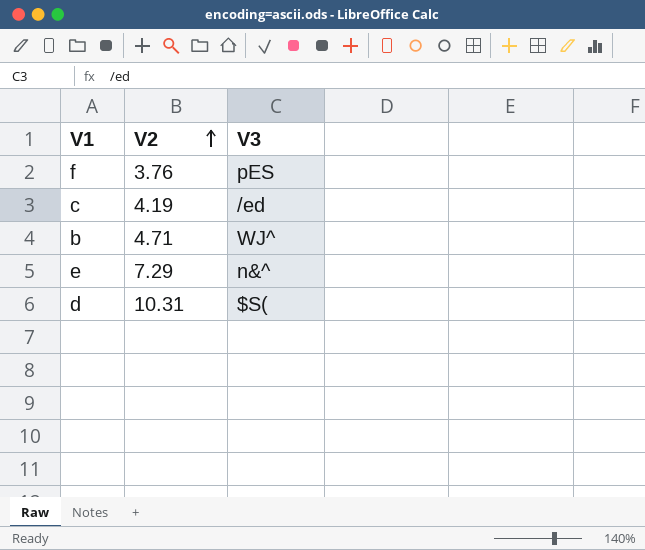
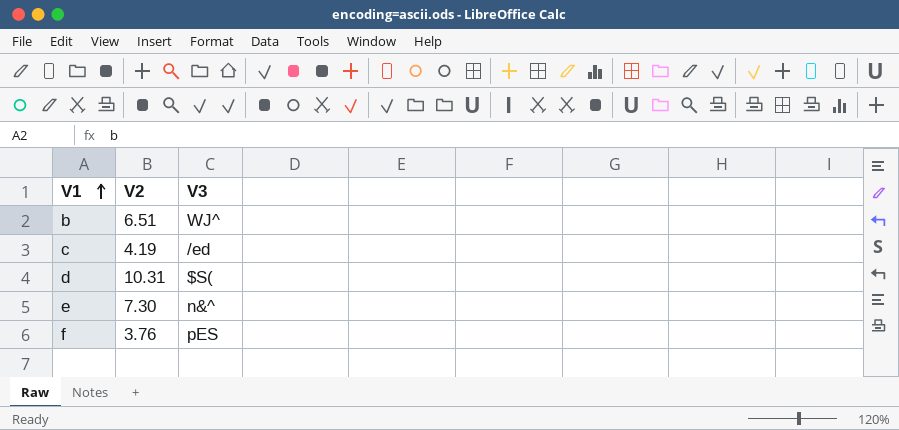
row order: V2 ascending -> V1 ascending
b | V2: 4.71 -> 6.51
e | V2: 7.29 -> 7.30

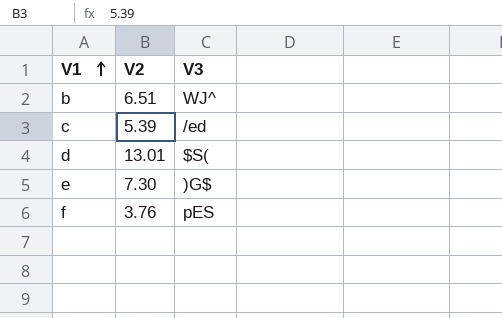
c | V2: 4.19 -> 5.39
d | V2: 10.31 -> 13.01
e | V3: n&^ -> )G$

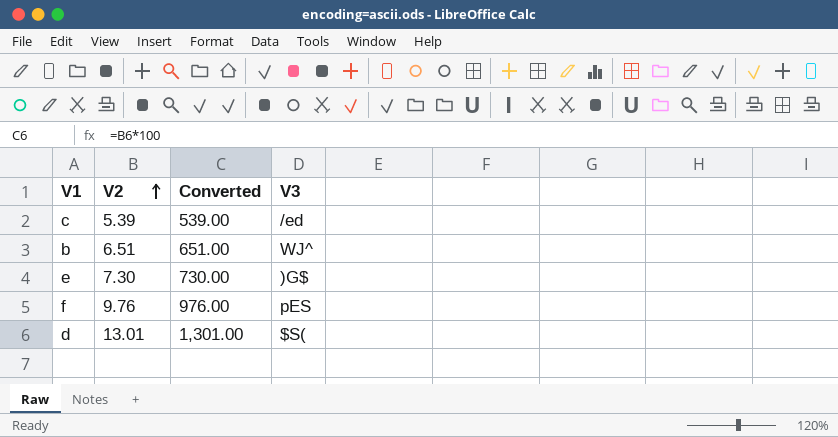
row order: V1 ascending -> V2 ascending
column Converted | formula: none -> [V2] * 100
f | V2: 3.76 -> 9.76

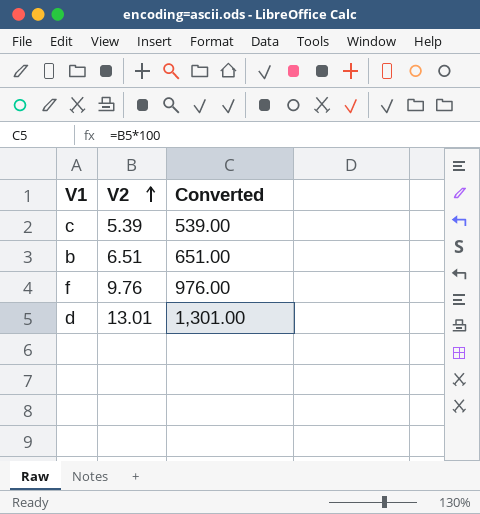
column V3 | position: 4 -> none
row e: 7.30 | 730.00 | )G$ -> none

